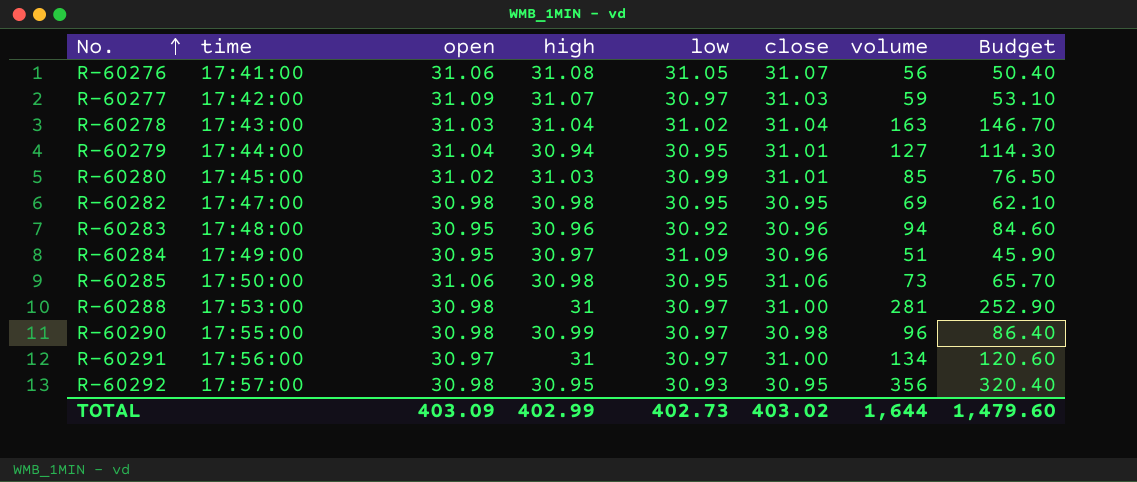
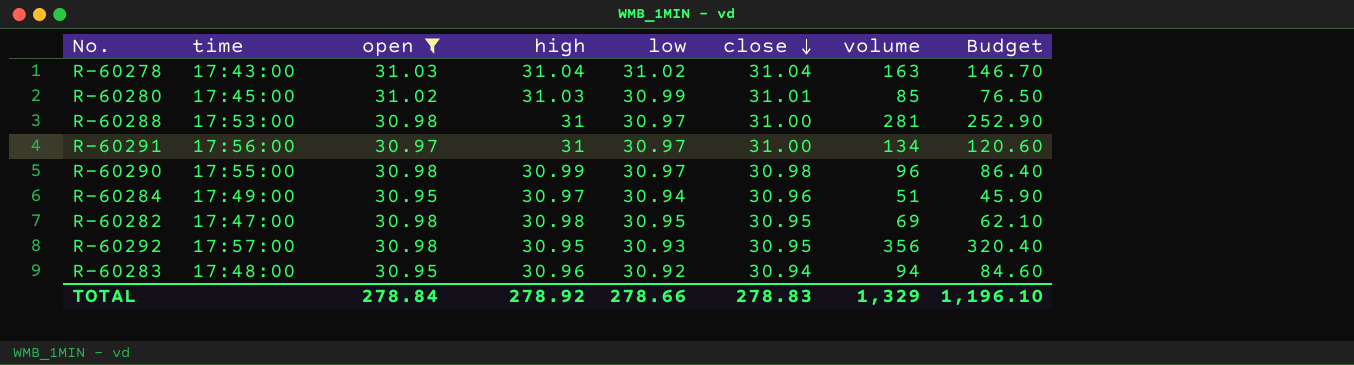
filter: none -> open <= 31.03
row order: No. ascending -> close descending
R-60284 | low: 31.09 -> 30.94
R-60283 | close: 30.96 -> 30.94
TOTAL | open: 403.09 -> 278.84
TOTAL | high: 402.99 -> 278.92
TOTAL | low: 402.73 -> 278.66
TOTAL | close: 403.02 -> 278.83
TOTAL | volume: 1,644 -> 1,329
TOTAL | Budget: 1,479.60 -> 1,196.10

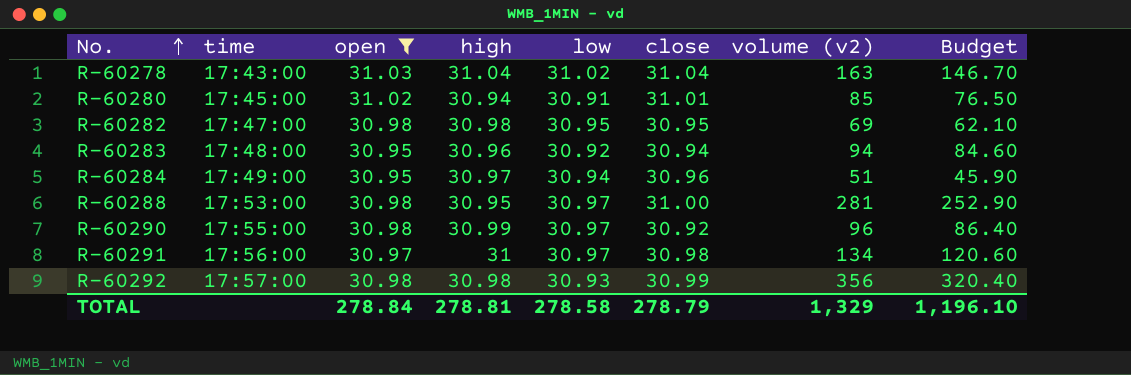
row order: close descending -> No. ascending
column name: volume -> volume (v2)
R-60280 | high: 31.03 -> 30.94
R-60280 | low: 30.99 -> 30.91
R-60288 | high: 31 -> 30.95
R-60290 | close: 30.98 -> 30.92
R-60291 | close: 31.00 -> 30.98
R-60292 | high: 30.95 -> 30.98
R-60292 | close: 30.95 -> 30.99
TOTAL | high: 278.92 -> 278.81
TOTAL | low: 278.66 -> 278.58
TOTAL | close: 278.83 -> 278.79

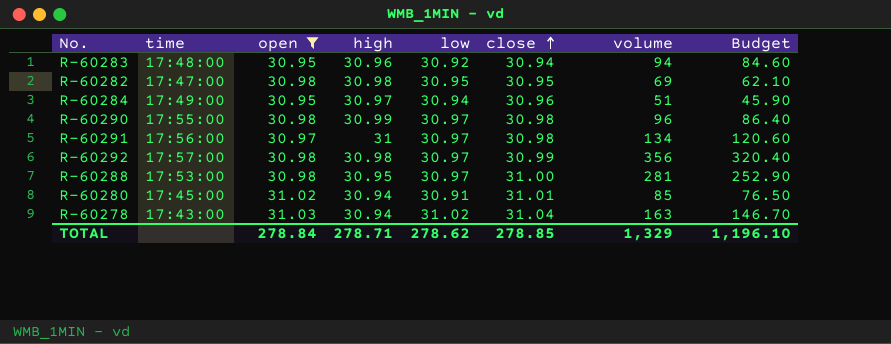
row order: No. ascending -> close ascending
column name: volume (v2) -> volume
R-60290 | close: 30.92 -> 30.98
R-60292 | low: 30.93 -> 30.97
R-60278 | high: 31.04 -> 30.94
TOTAL | high: 278.81 -> 278.71
TOTAL | low: 278.58 -> 278.62
TOTAL | close: 278.79 -> 278.85

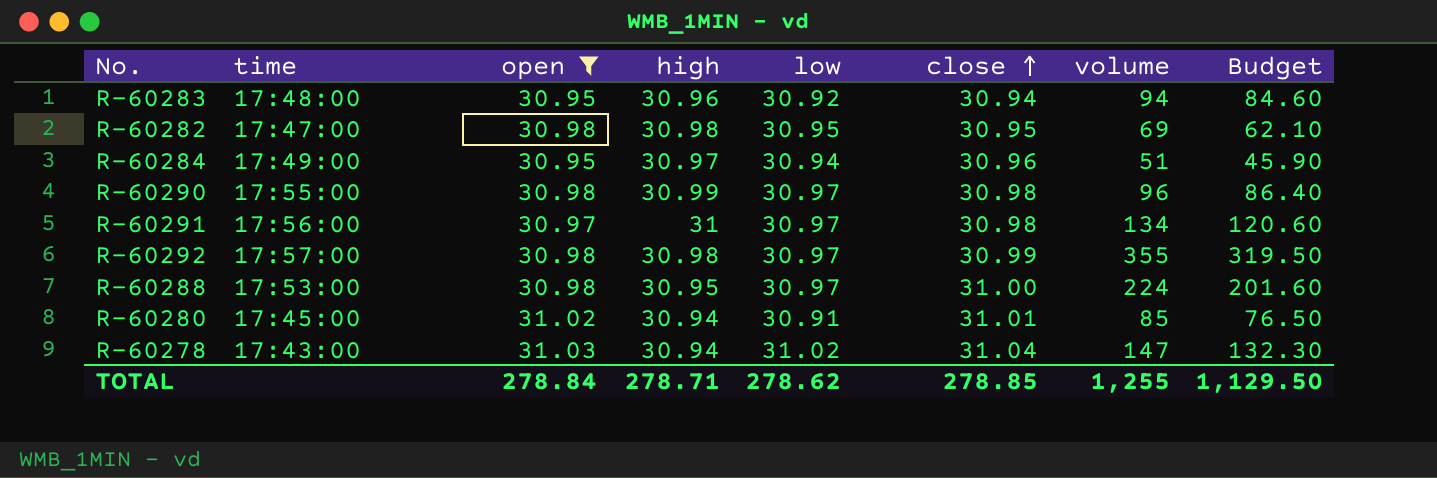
R-60292 | volume: 356 -> 355
R-60292 | Budget: 320.40 -> 319.50
R-60288 | volume: 281 -> 224
R-60288 | Budget: 252.90 -> 201.60
R-60278 | volume: 163 -> 147
R-60278 | Budget: 146.70 -> 132.30
TOTAL | volume: 1,329 -> 1,255
TOTAL | Budget: 1,196.10 -> 1,129.50

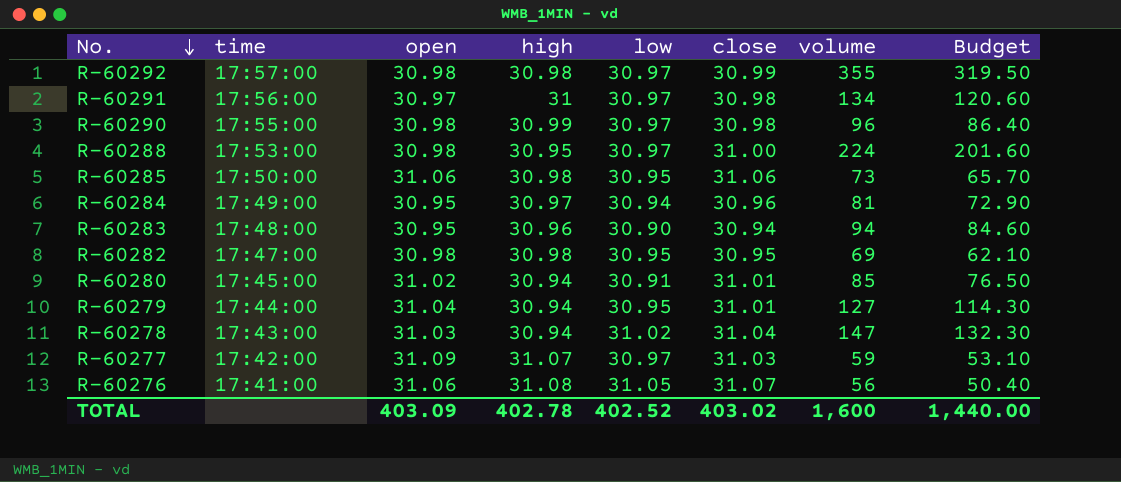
filter: open <= 31.03 -> none
row order: close ascending -> No. descending
R-60284 | volume: 51 -> 81
R-60284 | Budget: 45.90 -> 72.90
R-60283 | low: 30.92 -> 30.90
TOTAL | open: 278.84 -> 403.09
TOTAL | high: 278.71 -> 402.78
TOTAL | low: 278.62 -> 402.52
TOTAL | close: 278.85 -> 403.02
TOTAL | volume: 1,255 -> 1,600
TOTAL | Budget: 1,129.50 -> 1,440.00

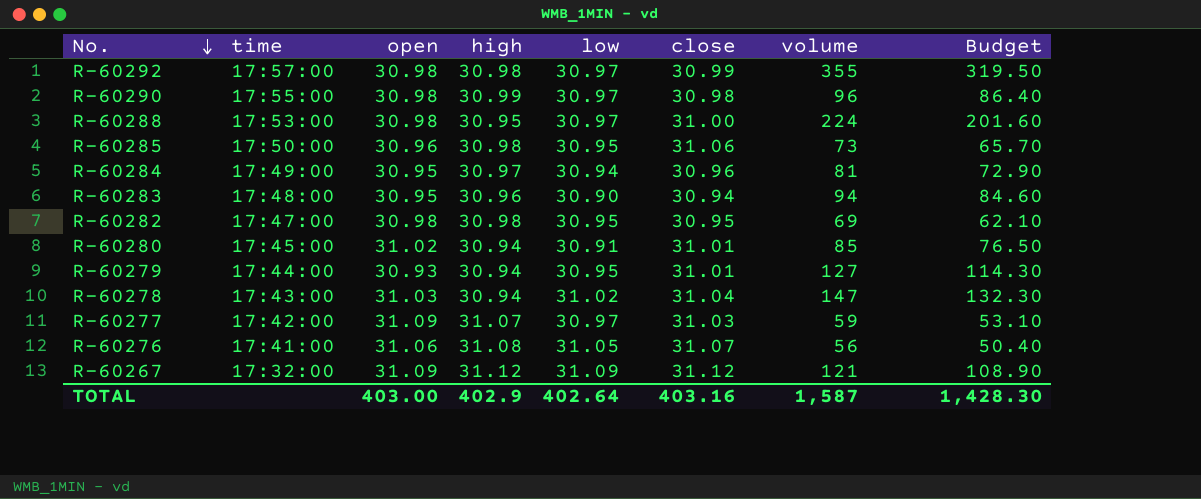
row R-60291: 17:56:00 | 30.97 | 31 | 30.97 | 30.98 | 134 | 120.60 -> none
R-60285 | open: 31.06 -> 30.96
R-60279 | open: 31.04 -> 30.93
row R-60267: none -> 17:32:00 | 31.09 | 31.12 | 31.09 | 31.12 | 121 | 108.90
TOTAL | open: 403.09 -> 403.00
TOTAL | high: 402.78 -> 402.9
TOTAL | low: 402.52 -> 402.64
TOTAL | close: 403.02 -> 403.16
TOTAL | volume: 1,600 -> 1,587
TOTAL | Budget: 1,440.00 -> 1,428.30

